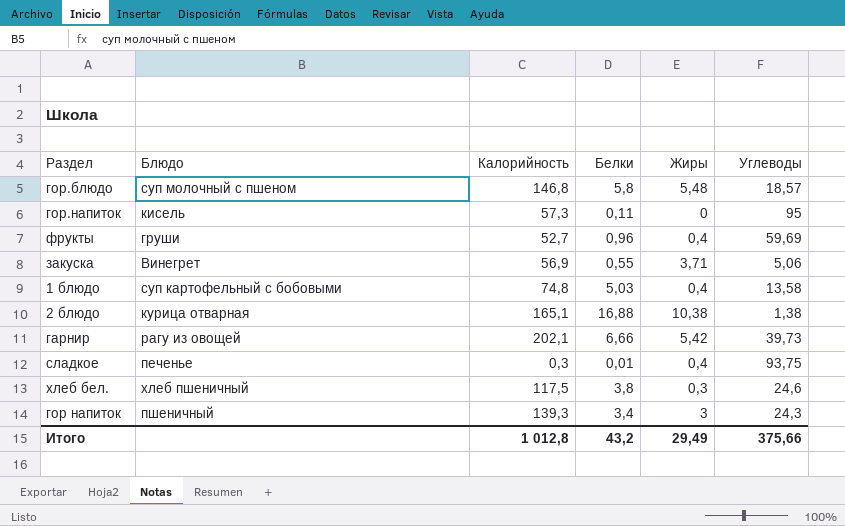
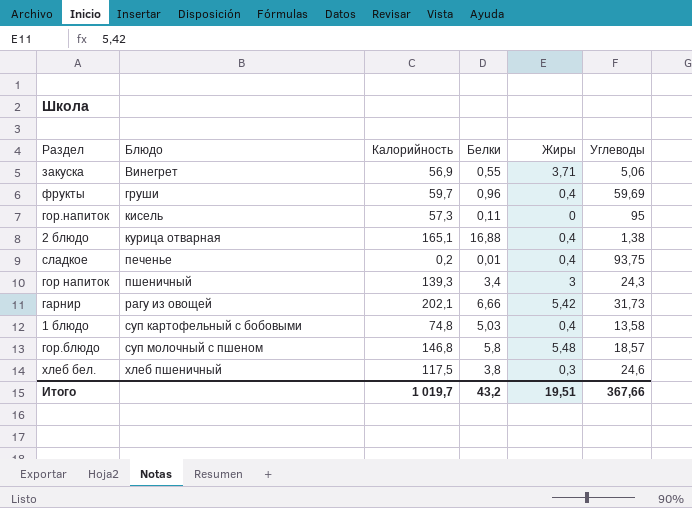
row order: none -> Блюдо ascending
фрукты | Калорийность: 52,7 -> 59,7
2 блюдо | Жиры: 10,38 -> 0,4
сладкое | Калорийность: 0,3 -> 0,2
гарнир | Углеводы: 39,73 -> 31,73
Итого | Калорийность: 1 012,8 -> 1 019,7
Итого | Жиры: 29,49 -> 19,51
Итого | Углеводы: 375,66 -> 367,66

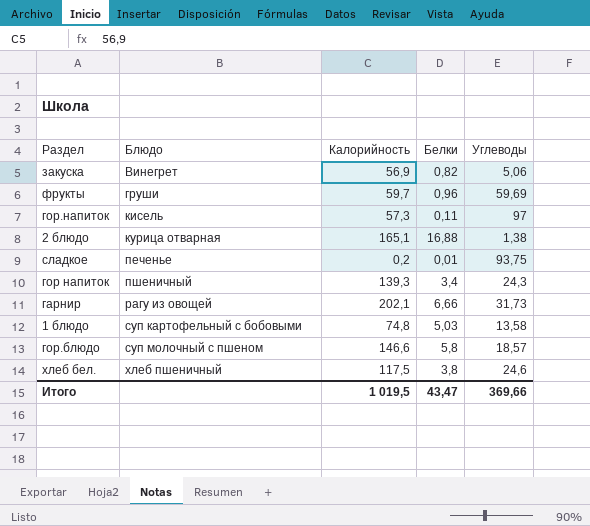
column Жиры | position: 5 -> none
закуска | Белки: 0,55 -> 0,82
гор.напиток | Углеводы: 95 -> 97
гор.блюдо | Калорийность: 146,8 -> 146,6
Итого | Калорийность: 1 019,7 -> 1 019,5
Итого | Белки: 43,2 -> 43,47
Итого | Углеводы: 367,66 -> 369,66

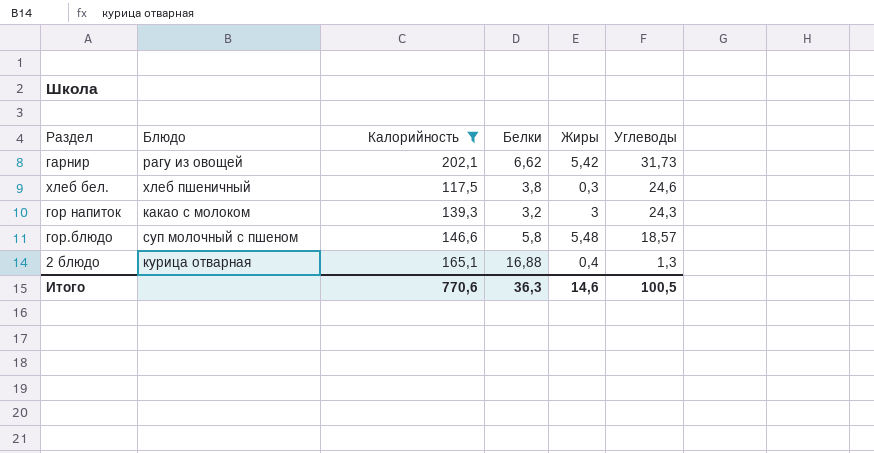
filter: none -> Калорийность >= 117,5
row order: Блюдо ascending -> Углеводы descending
column Жиры | position: none -> 5
гарнир | Белки: 6,66 -> 6,62
гор напиток | Блюдо: пшеничный -> какао с молоком
гор напиток | Белки: 3,4 -> 3,2
2 блюдо | Углеводы: 1,38 -> 1,3
Итого | Калорийность: 1 019,5 -> 770,6
Итого | Белки: 43,47 -> 36,3
Итого | Углеводы: 369,66 -> 100,5

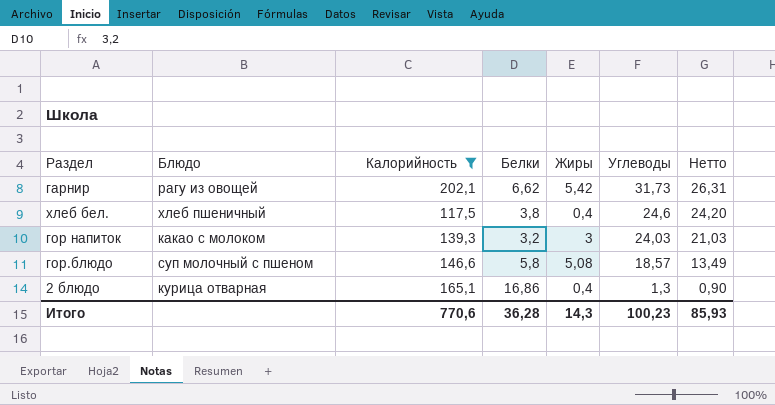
column Нетто | formula: none -> [Углеводы] - [Жиры]
хлеб бел. | Жиры: 0,3 -> 0,4
гор напиток | Углеводы: 24,3 -> 24,03
гор.блюдо | Жиры: 5,48 -> 5,08
2 блюдо | Белки: 16,88 -> 16,86
Итого | Белки: 36,3 -> 36,28
Итого | Жиры: 14,6 -> 14,3
Итого | Углеводы: 100,5 -> 100,23

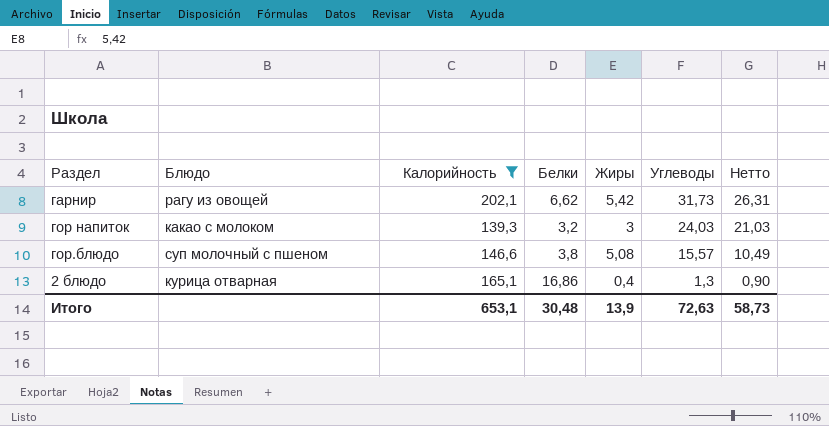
row хлеб бел.: хлеб пшеничный | 117,5 | 3,8 | 0,4 | 24,6 | 24,20 -> none
гор.блюдо | Белки: 5,8 -> 3,8
гор.блюдо | Углеводы: 18,57 -> 15,57
гор.блюдо | Нетто: 13,49 -> 10,49
Итого | Калорийность: 770,6 -> 653,1
Итого | Белки: 36,28 -> 30,48
Итого | Жиры: 14,3 -> 13,9
Итого | Углеводы: 100,23 -> 72,63
Итого | Нетто: 85,93 -> 58,73

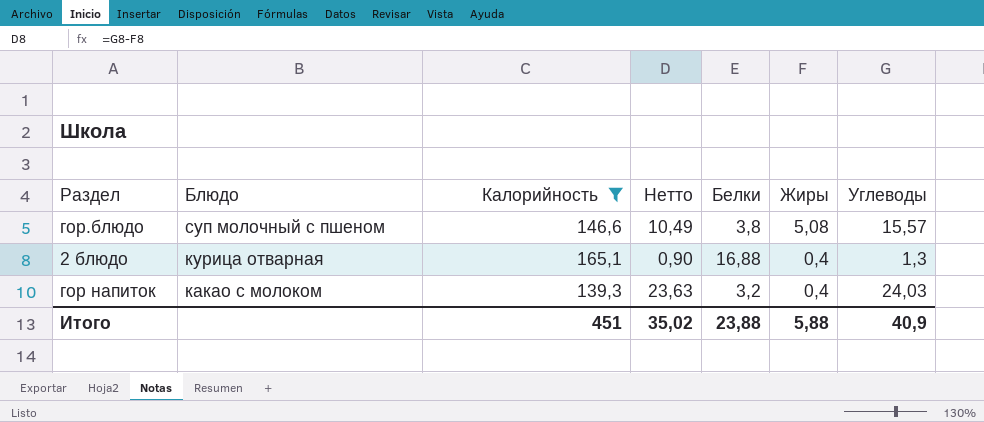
row order: Углеводы descending -> Блюдо descending
column Нетто | position: 7 -> 4
row гарнир: рагу из овощей | 202,1 | 6,62 | 5,42 | 31,73 | 26,31 -> none
2 блюдо | Белки: 16,86 -> 16,88
гор напиток | Нетто: 21,03 -> 23,63
гор напиток | Жиры: 3 -> 0,4
Итого | Калорийность: 653,1 -> 451
Итого | Нетто: 58,73 -> 35,02
Итого | Белки: 30,48 -> 23,88
Итого | Жиры: 13,9 -> 5,88
Итого | Углеводы: 72,63 -> 40,9

